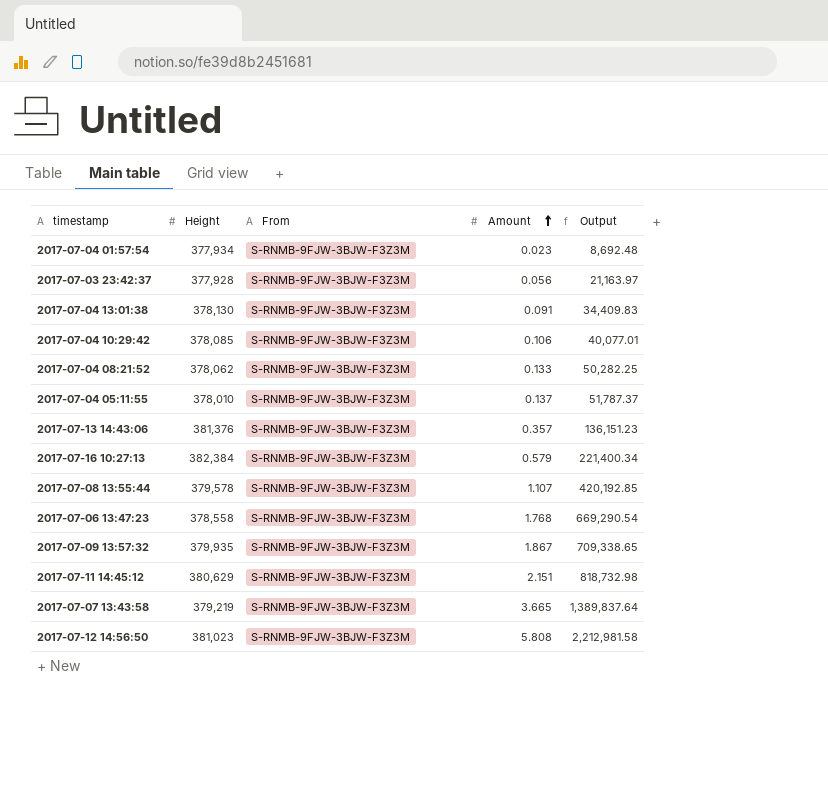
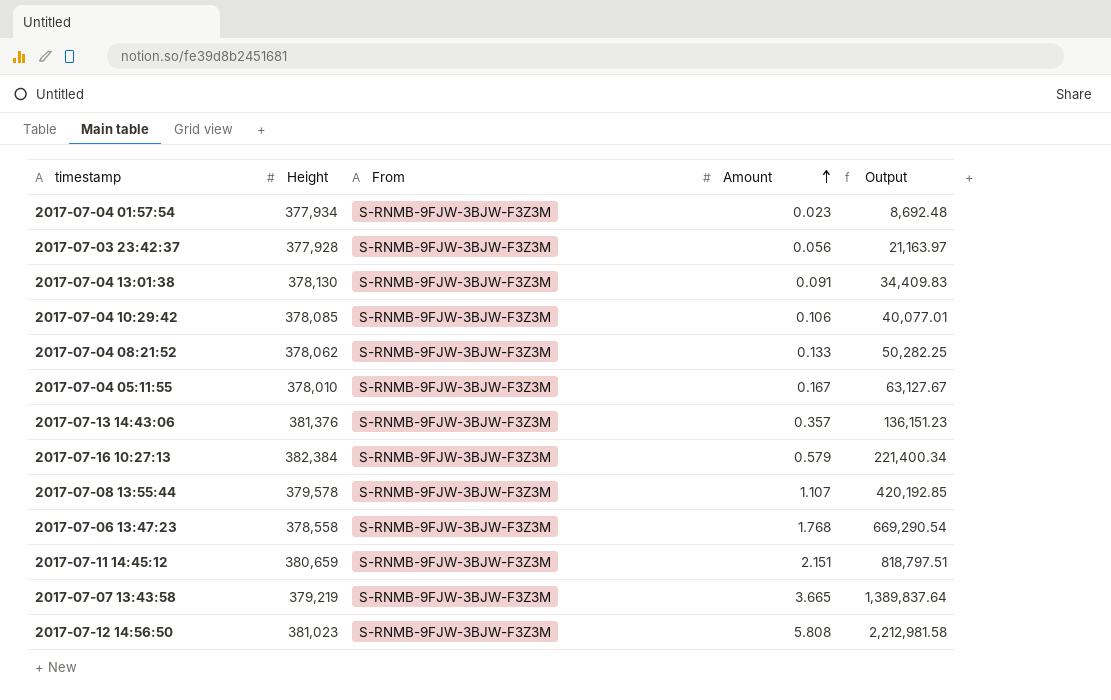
row 2017-07-09 13:57:32: 379,935 | S-RNMB-9FJW-3BJW-F3Z3M | 1.867 | 709,338.65 -> none
2017-07-04 05:11:55 | Amount: 0.137 -> 0.167
2017-07-04 05:11:55 | Output: 51,787.37 -> 63,127.67
2017-07-11 14:45:12 | Height: 380,629 -> 380,659
2017-07-11 14:45:12 | Output: 818,732.98 -> 818,797.51

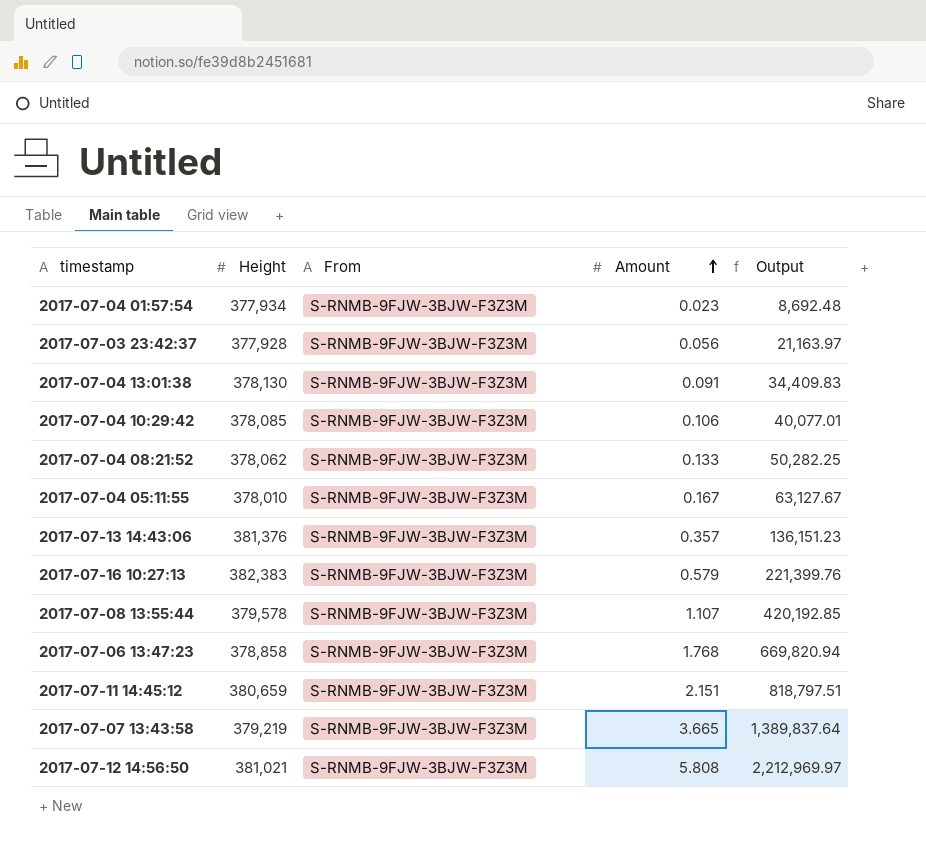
2017-07-16 10:27:13 | Height: 382,384 -> 382,383
2017-07-16 10:27:13 | Output: 221,400.34 -> 221,399.76
2017-07-06 13:47:23 | Height: 378,558 -> 378,858
2017-07-06 13:47:23 | Output: 669,290.54 -> 669,820.94
2017-07-12 14:56:50 | Height: 381,023 -> 381,021
2017-07-12 14:56:50 | Output: 2,212,981.58 -> 2,212,969.97

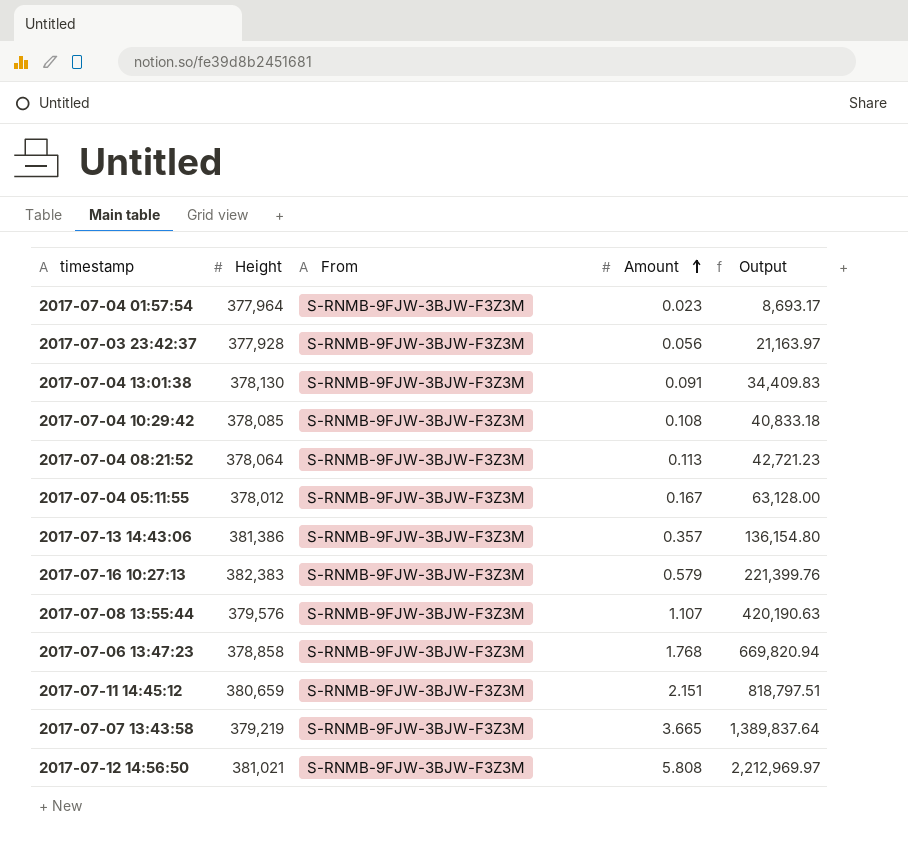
2017-07-04 01:57:54 | Height: 377,934 -> 377,964
2017-07-04 01:57:54 | Output: 8,692.48 -> 8,693.17
2017-07-04 10:29:42 | Amount: 0.106 -> 0.108
2017-07-04 10:29:42 | Output: 40,077.01 -> 40,833.18
2017-07-04 08:21:52 | Height: 378,062 -> 378,064
2017-07-04 08:21:52 | Amount: 0.133 -> 0.113
2017-07-04 08:21:52 | Output: 50,282.25 -> 42,721.23
2017-07-04 05:11:55 | Height: 378,010 -> 378,012
2017-07-04 05:11:55 | Output: 63,127.67 -> 63,128.00
2017-07-13 14:43:06 | Height: 381,376 -> 381,386
2017-07-13 14:43:06 | Output: 136,151.23 -> 136,154.80
2017-07-08 13:55:44 | Height: 379,578 -> 379,576
2017-07-08 13:55:44 | Output: 420,192.85 -> 420,190.63

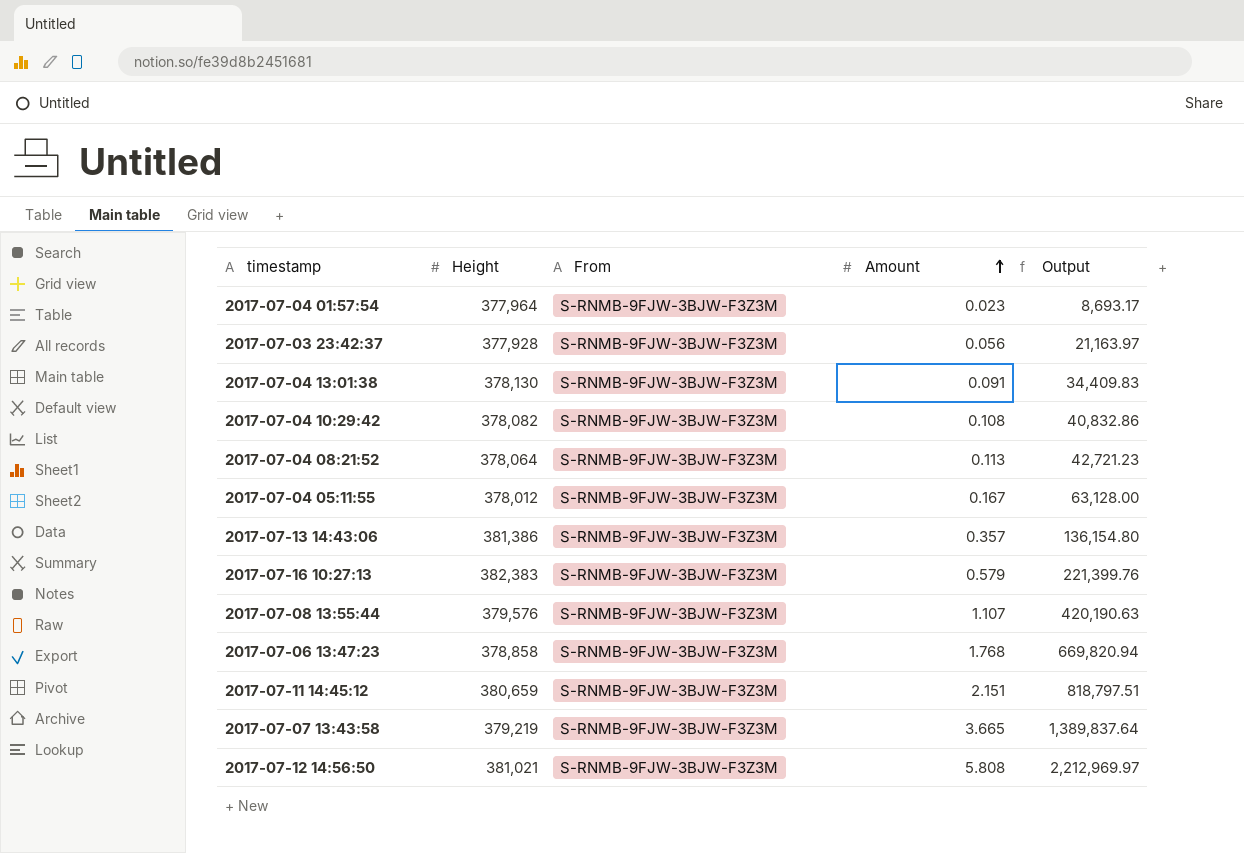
2017-07-04 10:29:42 | Height: 378,085 -> 378,082
2017-07-04 10:29:42 | Output: 40,833.18 -> 40,832.86

